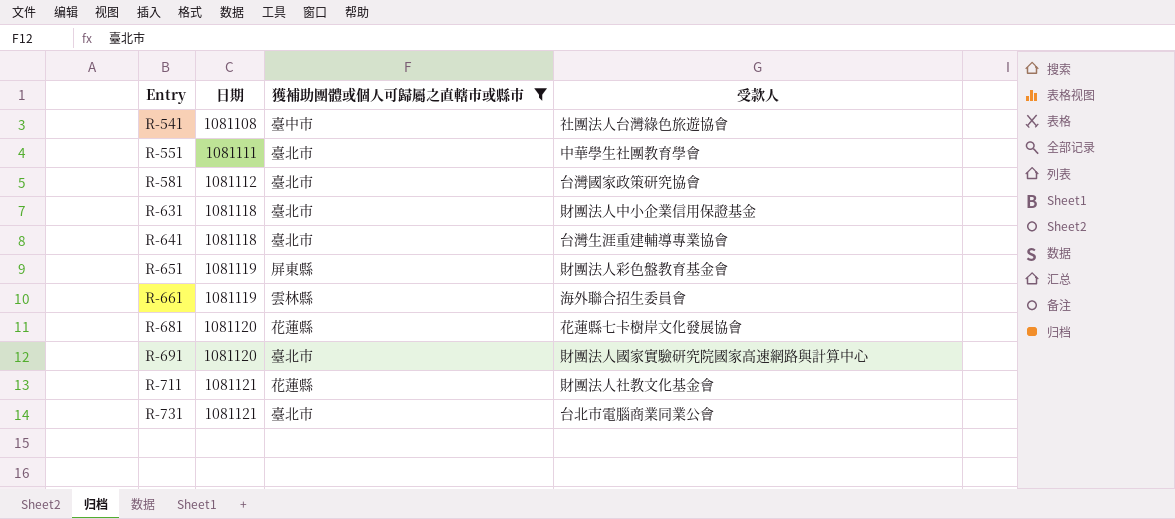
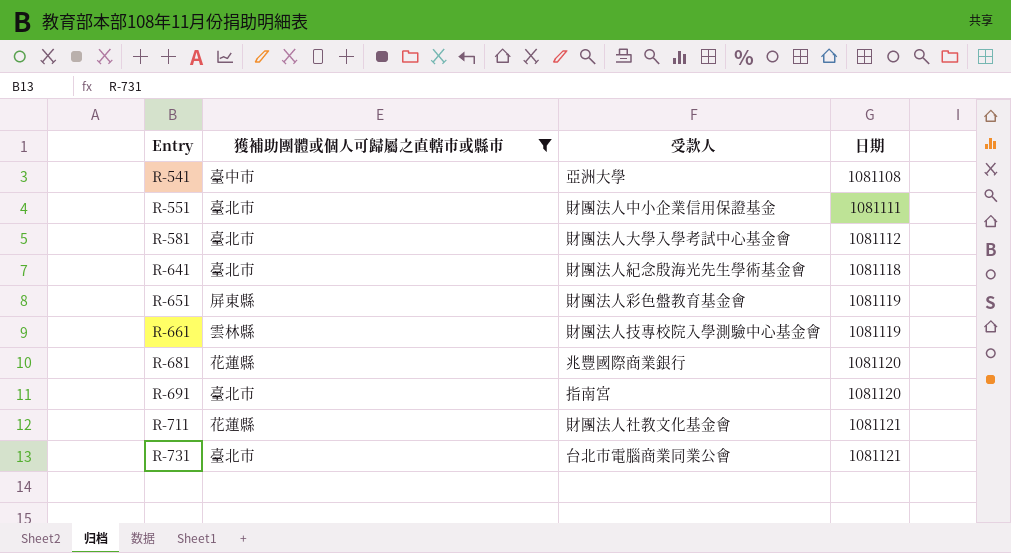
column 日期 | position: 2 -> 4
row R-631: 1081118 | 臺北市 | 財團法人中小企業信用保證基金 -> none
R-541 | 受款人: 社團法人台灣綠色旅遊協會 -> 亞洲大學
R-551 | 受款人: 中華學生社團教育學會 -> 財團法人中小企業信用保證基金
R-581 | 受款人: 台灣國家政策研究協會 -> 財團法人大學入學考試中心基金會
R-641 | 受款人: 台灣生涯重建輔導專業協會 -> 財團法人紀念殷海光先生學術基金會
R-661 | 受款人: 海外聯合招生委員會 -> 財團法人技專校院入學測驗中心基金會
R-681 | 受款人: 花蓮縣七卡樹岸文化發展協會 -> 兆豐國際商業銀行
R-691 | 受款人: 財團法人國家實驗研究院國家高速網路與計算中心 -> 指南宮

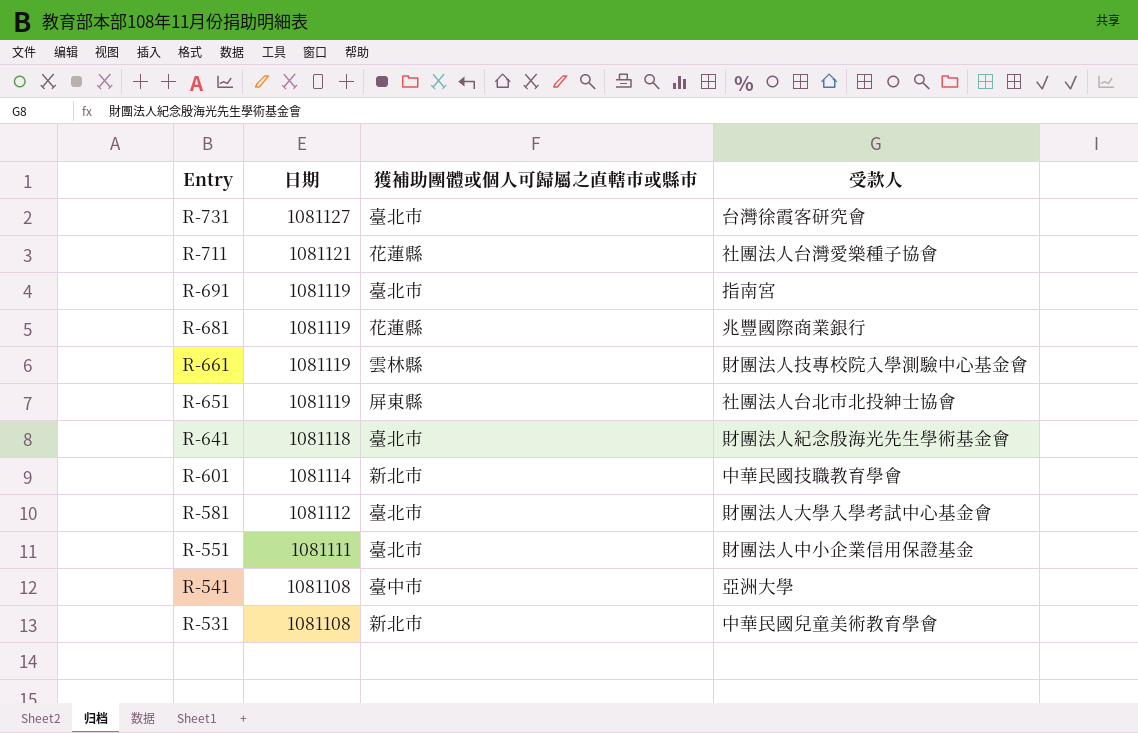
filter: 獲補助團體或個人可歸屬之直轄市或縣市 != 新北市 -> none
row order: Entry ascending -> Entry descending
column 日期 | position: 4 -> 2
R-731 | 日期: 1081121 -> 1081127
R-731 | 受款人: 台北市電腦商業同業公會 -> 台灣徐霞客研究會
R-711 | 受款人: 財團法人社教文化基金會 -> 社團法人台灣愛樂種子協會
R-691 | 日期: 1081120 -> 1081119
R-681 | 日期: 1081120 -> 1081119
R-651 | 受款人: 財團法人彩色盤教育基金會 -> 社團法人台北市北投紳士協會

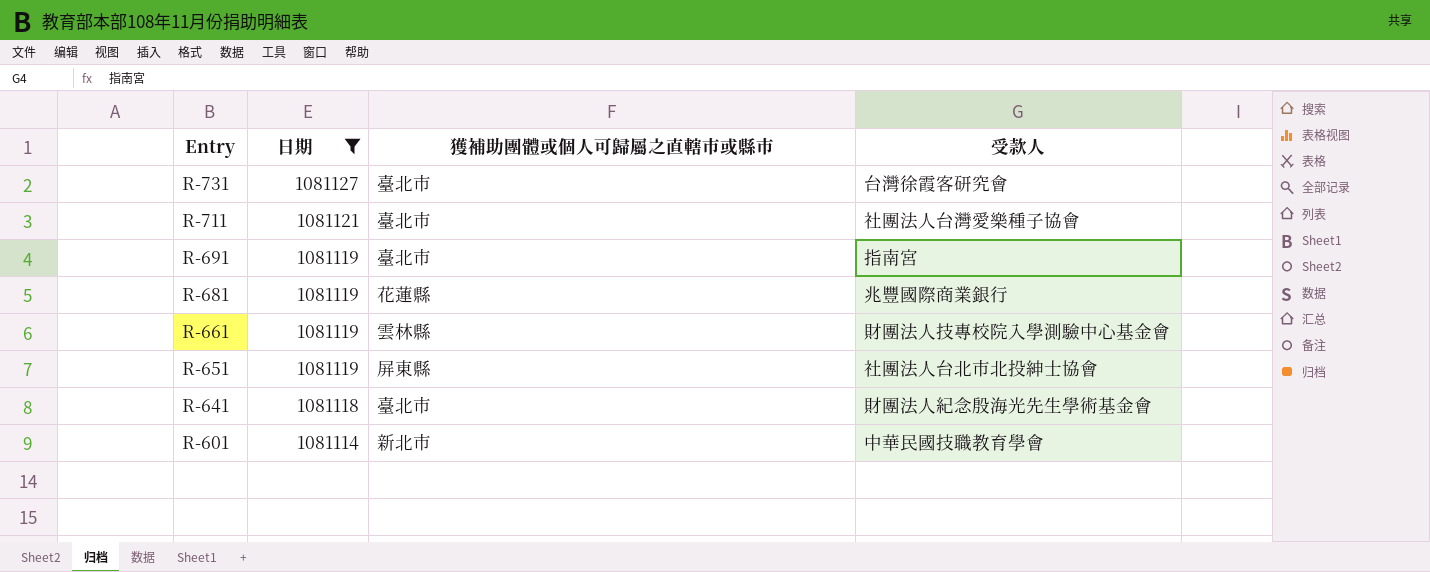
filter: none -> 日期 >= 1081114
R-711 | 獲補助團體或個人可歸屬之直轄市或縣市: 花蓮縣 -> 臺北市

